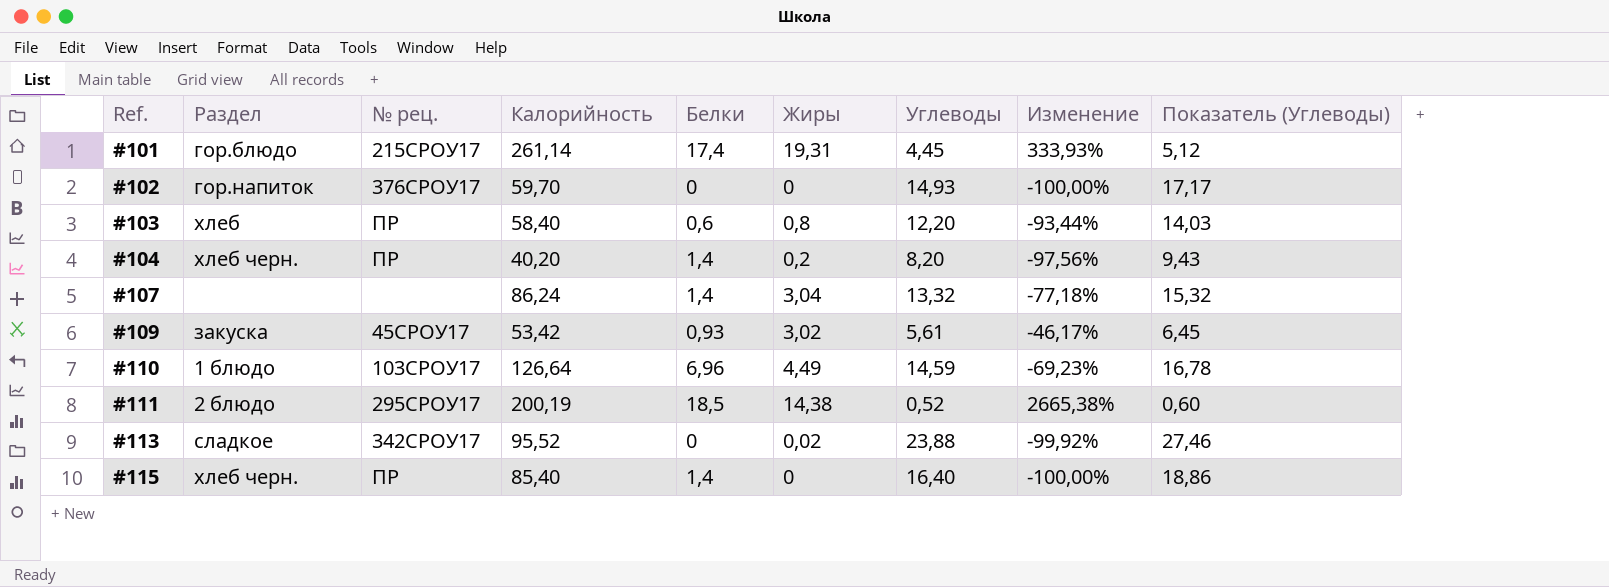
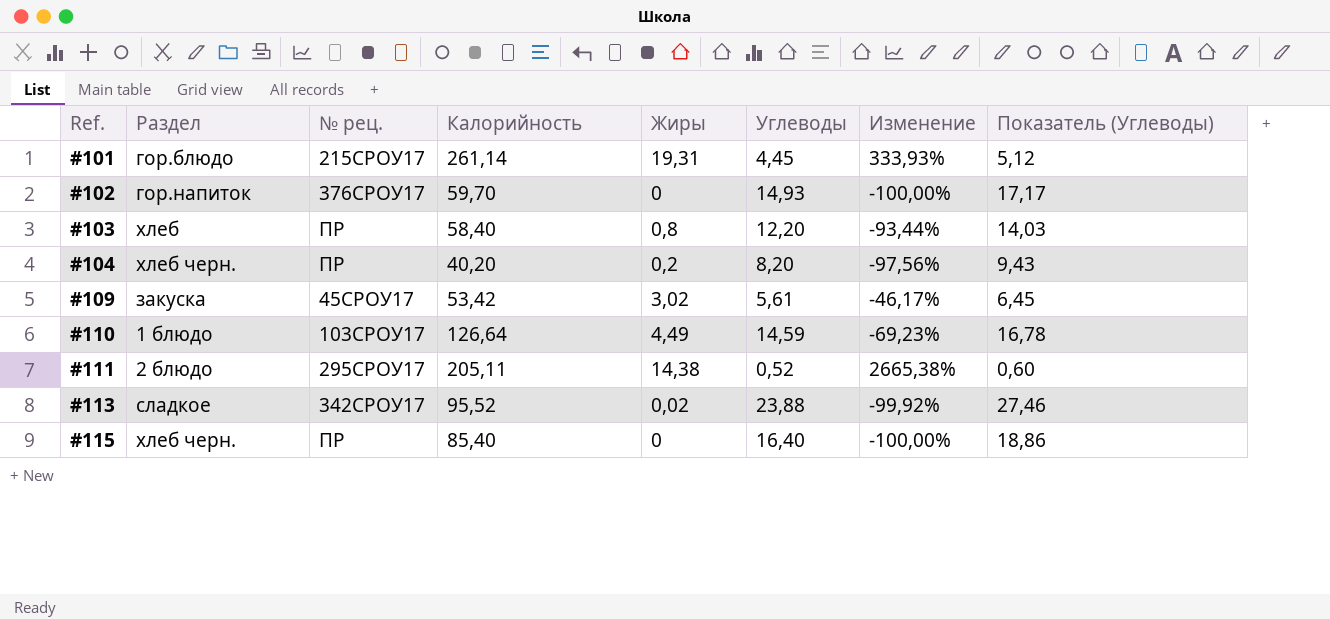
column Белки | position: 5 -> none
row #107: none | none | 86,24 | 1,4 | 3,04 | 13,32 | -77,18% | 15,32 -> none
#111 | Калорийность: 200,19 -> 205,11

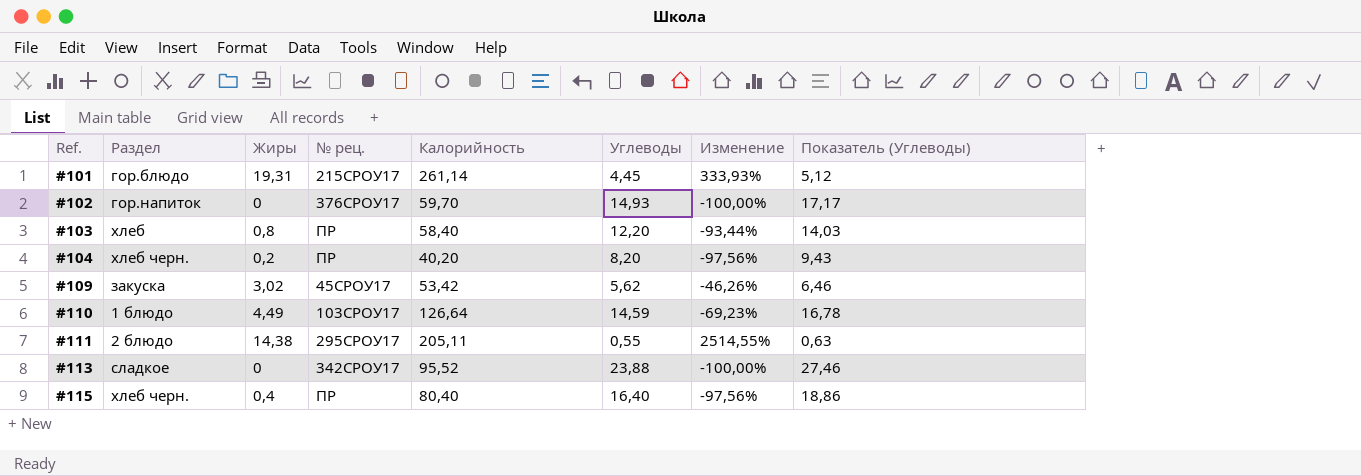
column Жиры | position: 5 -> 3
#109 | Углеводы: 5,61 -> 5,62
#109 | Изменение: -46,17% -> -46,26%
#109 | Показатель (Углеводы): 6,45 -> 6,46
#111 | Углеводы: 0,52 -> 0,55
#111 | Изменение: 2665,38% -> 2514,55%
#111 | Показатель (Углеводы): 0,60 -> 0,63
#113 | Жиры: 0,02 -> 0
#113 | Изменение: -99,92% -> -100,00%
#115 | Жиры: 0 -> 0,4
#115 | Калорийность: 85,40 -> 80,40
#115 | Изменение: -100,00% -> -97,56%

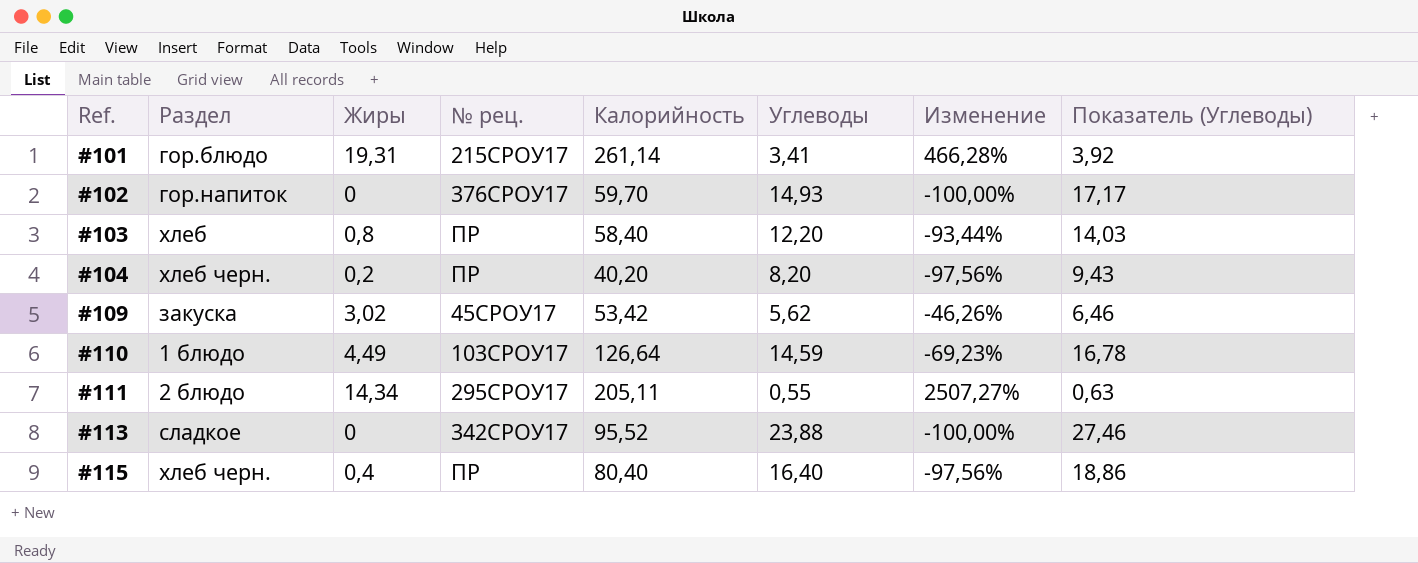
#101 | Углеводы: 4,45 -> 3,41
#101 | Изменение: 333,93% -> 466,28%
#101 | Показатель (Углеводы): 5,12 -> 3,92
#111 | Жиры: 14,38 -> 14,34
#111 | Изменение: 2514,55% -> 2507,27%

